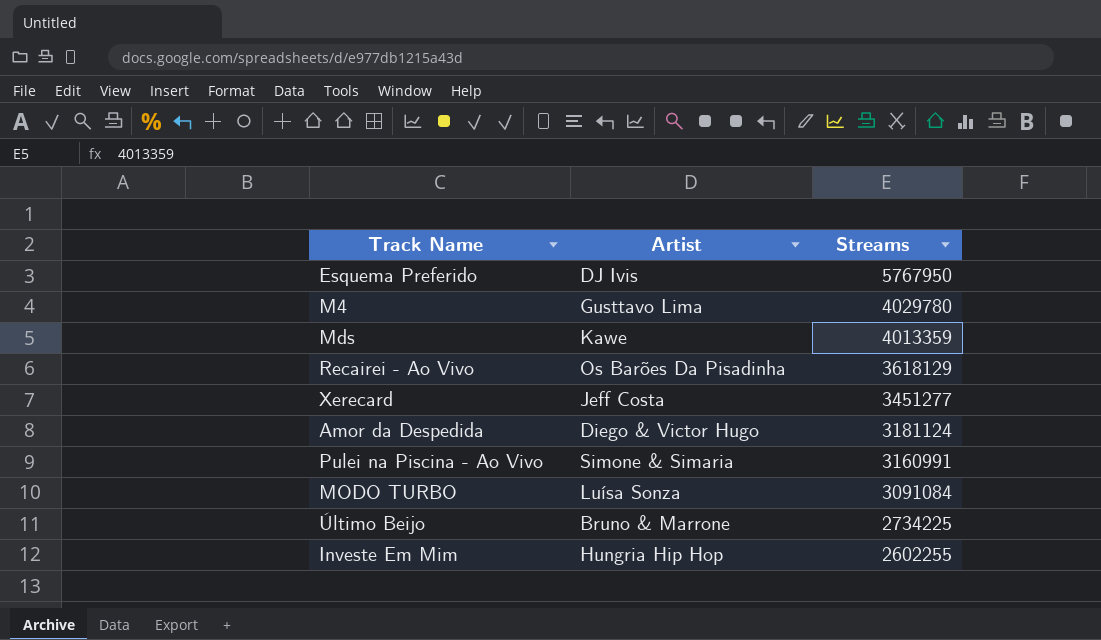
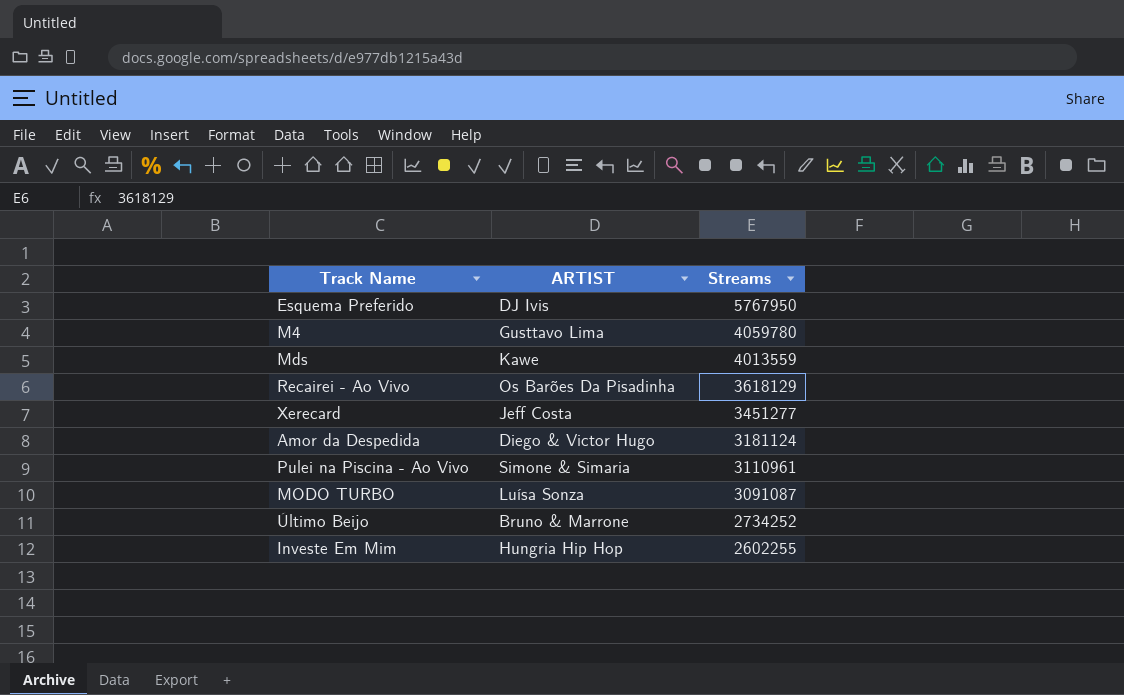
column name: Artist -> ARTIST
M4 | Streams: 4029780 -> 4059780
Mds | Streams: 4013359 -> 4013559
Pulei na Piscina - Ao Vivo | Streams: 3160991 -> 3110961
MODO TURBO | Streams: 3091084 -> 3091087
Último Beijo | Streams: 2734225 -> 2734252

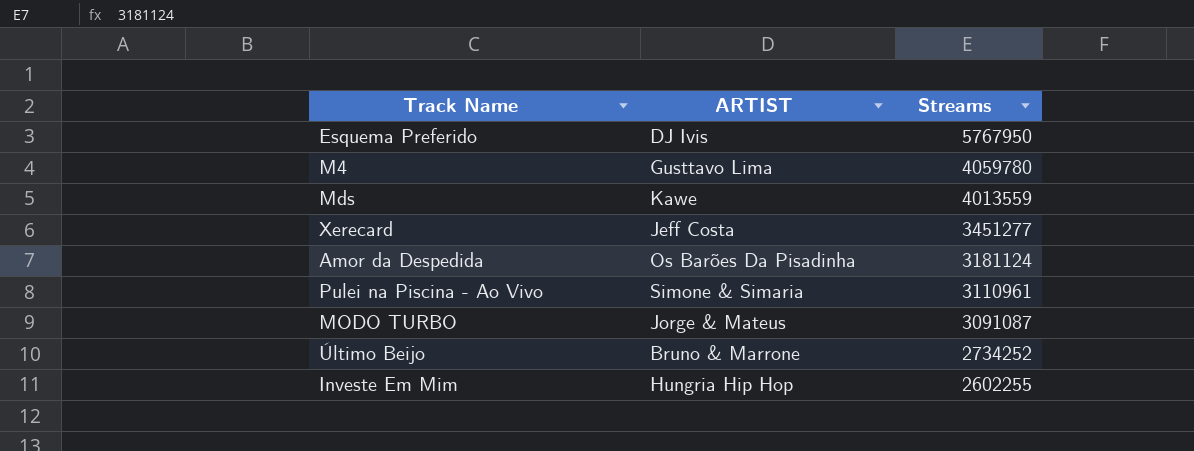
row Recairei - Ao Vivo: Os Barões Da Pisadinha | 3618129 -> none
Amor da Despedida | ARTIST: Diego & Victor Hugo -> Os Barões Da Pisadinha
MODO TURBO | ARTIST: Luísa Sonza -> Jorge & Mateus

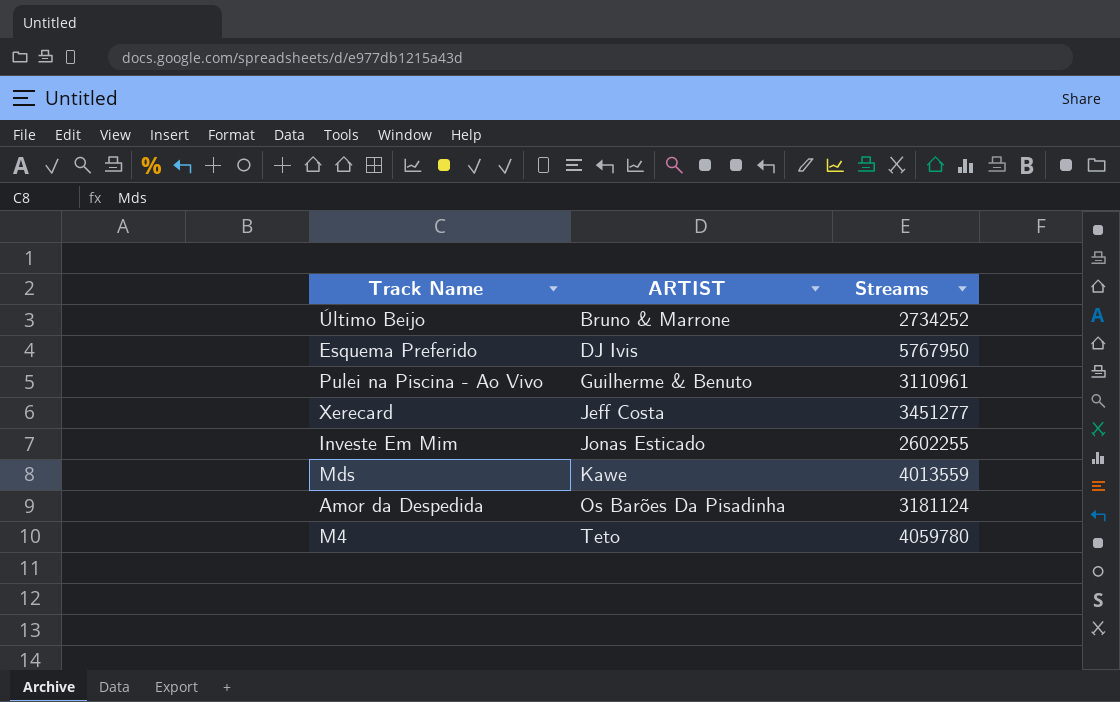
row order: Streams descending -> ARTIST ascending
row MODO TURBO: Jorge & Mateus | 3091087 -> none
Pulei na Piscina - Ao Vivo | ARTIST: Simone & Simaria -> Guilherme & Benuto
Investe Em Mim | ARTIST: Hungria Hip Hop -> Jonas Esticado
M4 | ARTIST: Gusttavo Lima -> Teto

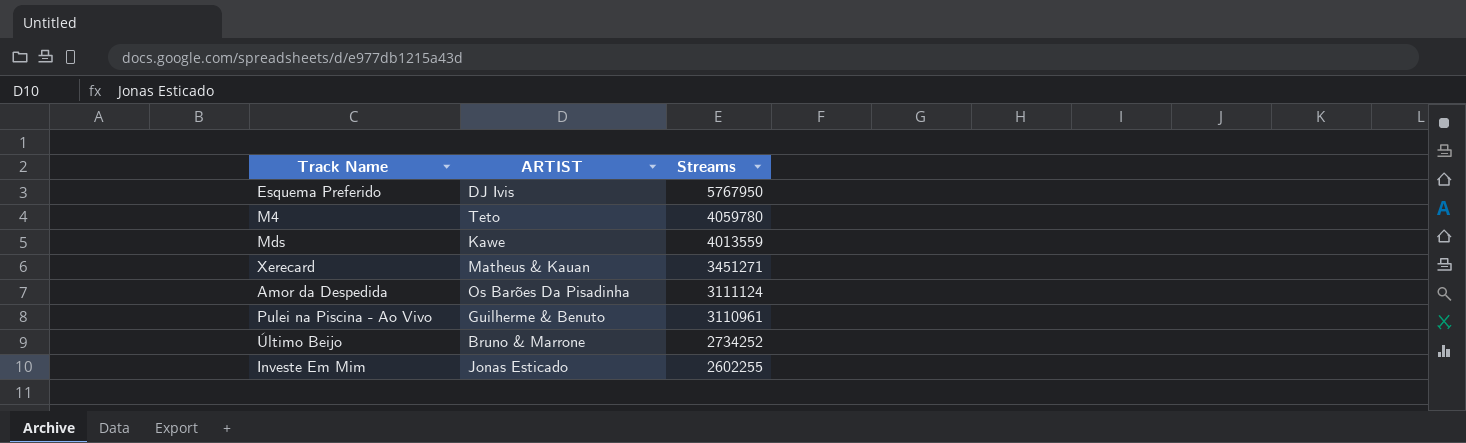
row order: ARTIST ascending -> Streams descending
Xerecard | ARTIST: Jeff Costa -> Matheus & Kauan
Xerecard | Streams: 3451277 -> 3451271
Amor da Despedida | Streams: 3181124 -> 3111124

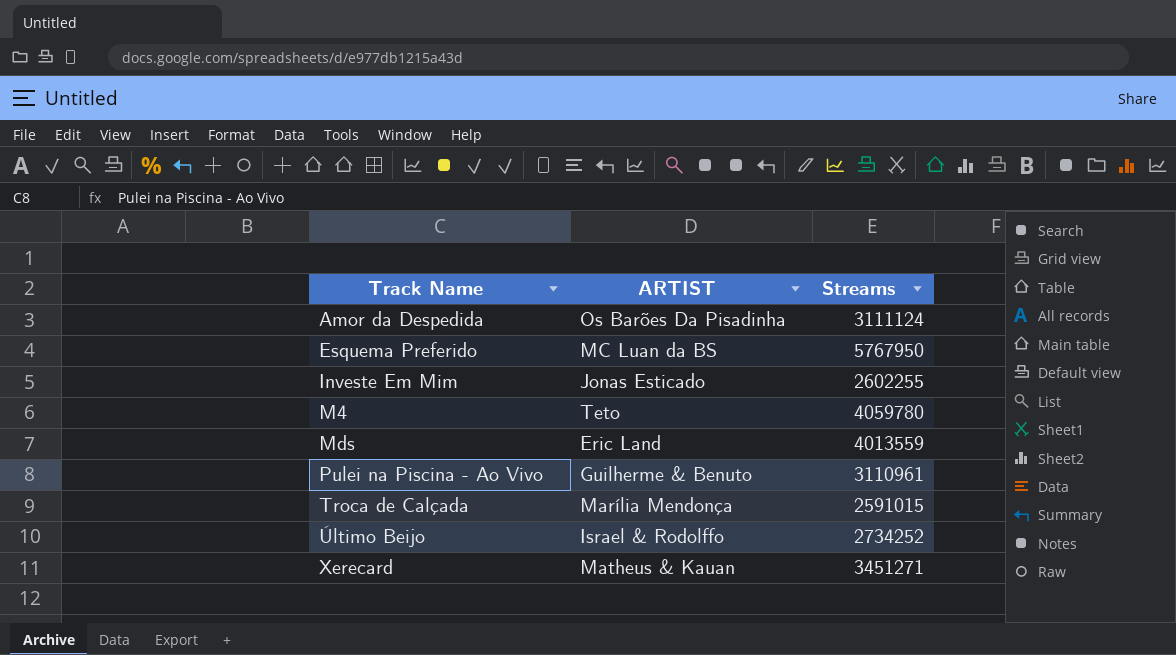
row order: Streams descending -> Track Name ascending
Esquema Preferido | ARTIST: DJ Ivis -> MC Luan da BS
Mds | ARTIST: Kawe -> Eric Land
row Troca de Calçada: none -> Marília Mendonça | 2591015
Último Beijo | ARTIST: Bruno & Marrone -> Israel & Rodolffo

